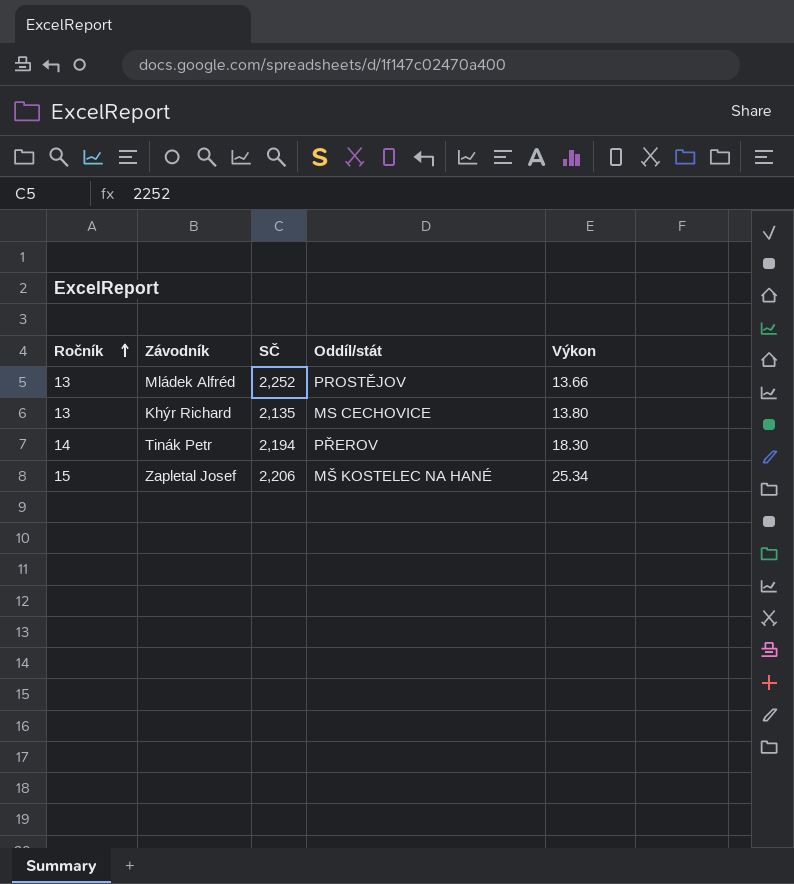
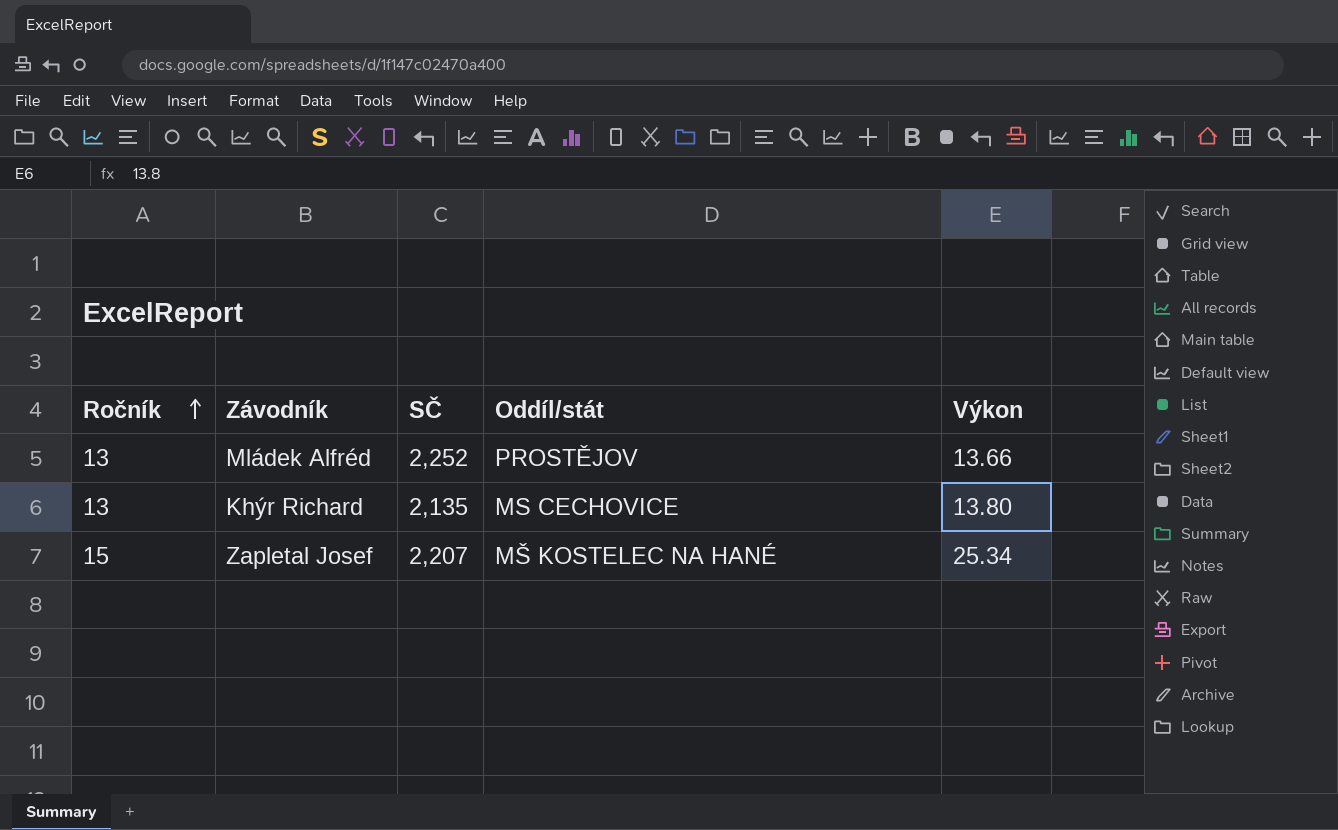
row Tinák Petr: 14 | 2,194 | PŘEROV | 18.30 -> none
Zapletal Josef | SČ: 2,206 -> 2,207

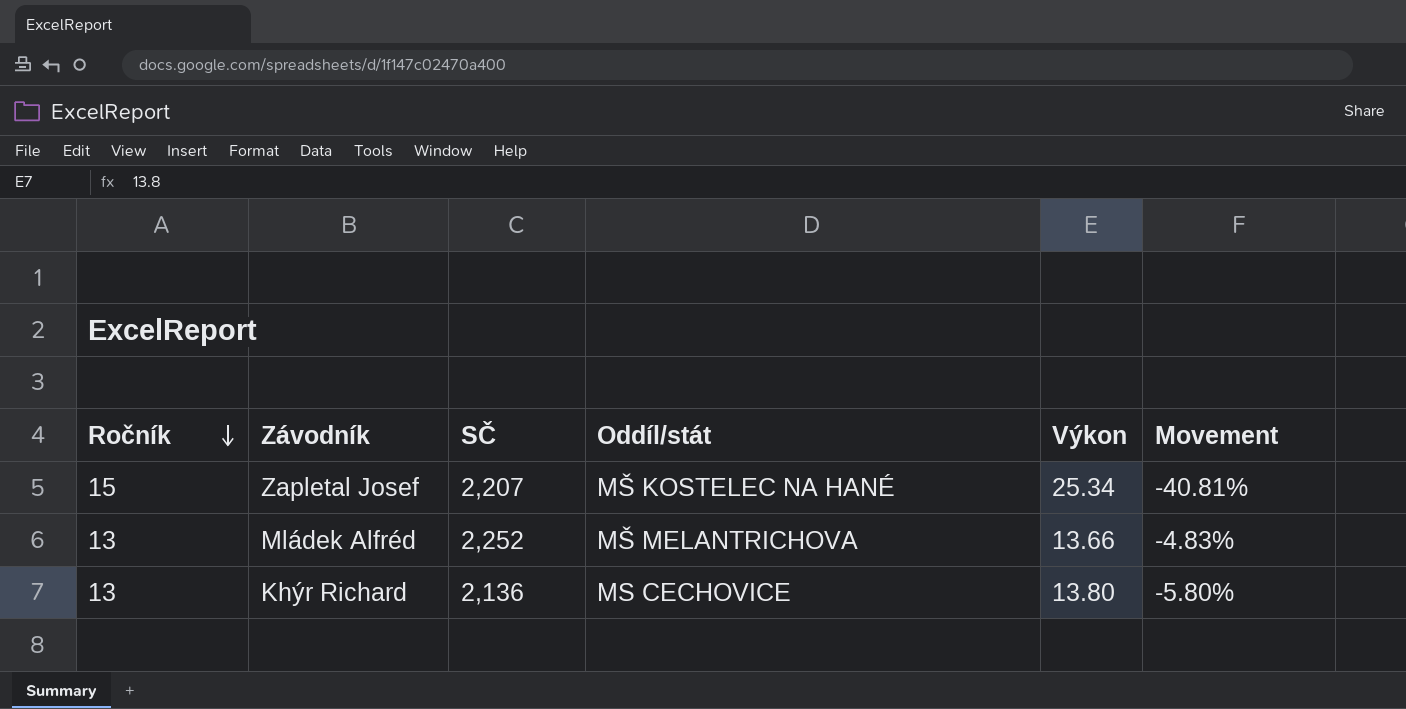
row order: Ročník ascending -> Ročník descending
column Movement | formula: none -> ([Ročník] - [Výkon]) / [Výkon]
Mládek Alfréd | Oddíl/stát: PROSTĚJOV -> MŠ MELANTRICHOVA
Khýr Richard | SČ: 2,135 -> 2,136

